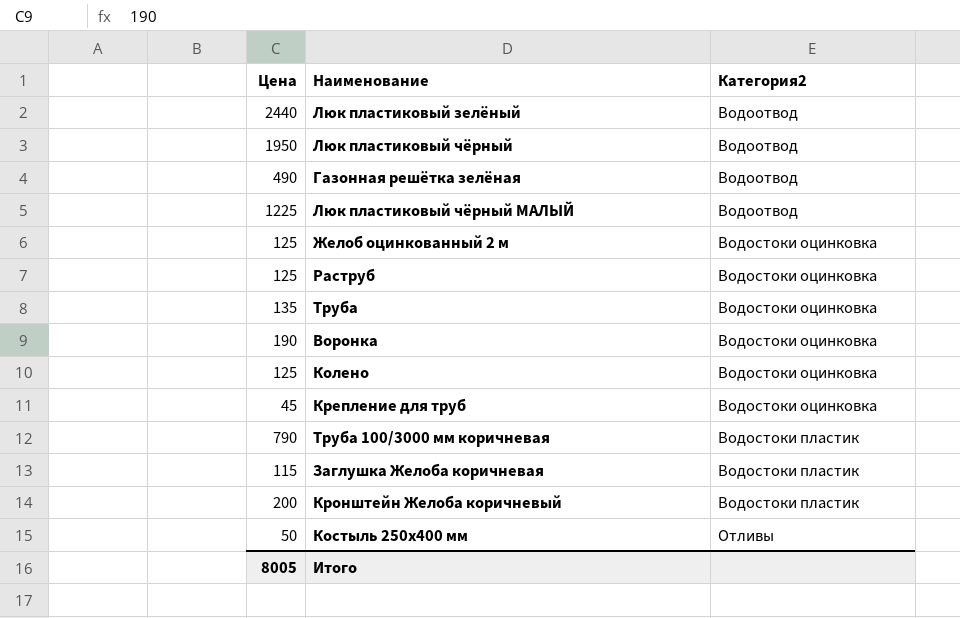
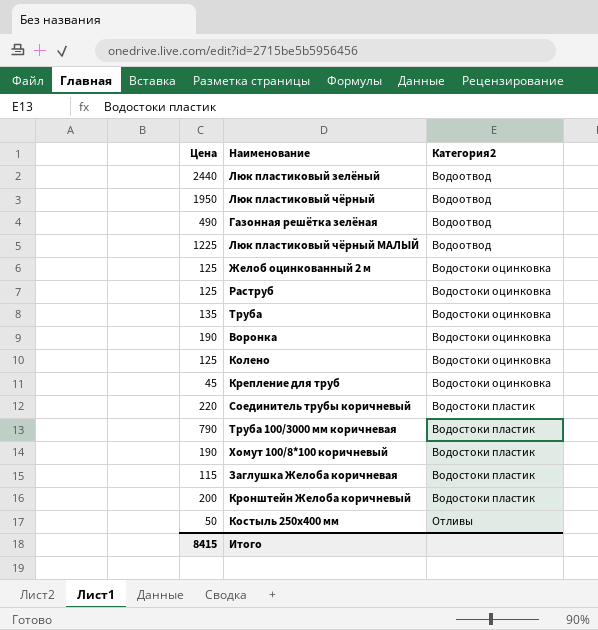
row Соединитель трубы коричневый: none -> 220 | Водостоки пластик
row Хомут 100/8*100 коричневый: none -> 190 | Водостоки пластик
Итого | Цена: 8005 -> 8415

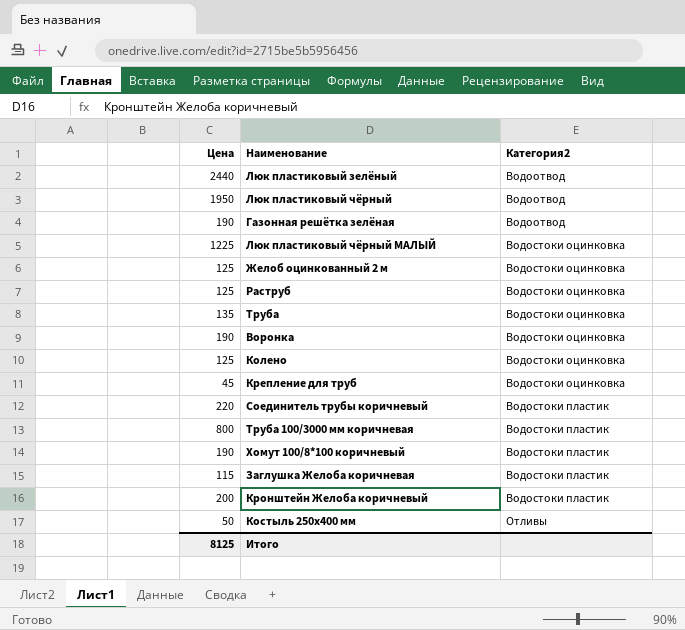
Газонная решётка зелёная | Цена: 490 -> 190
Люк пластиковый чёрный МАЛЫЙ | Категория2: Водоотвод -> Водостоки оцинковка
Труба 100/3000 мм коричневая | Цена: 790 -> 800
Итого | Цена: 8415 -> 8125

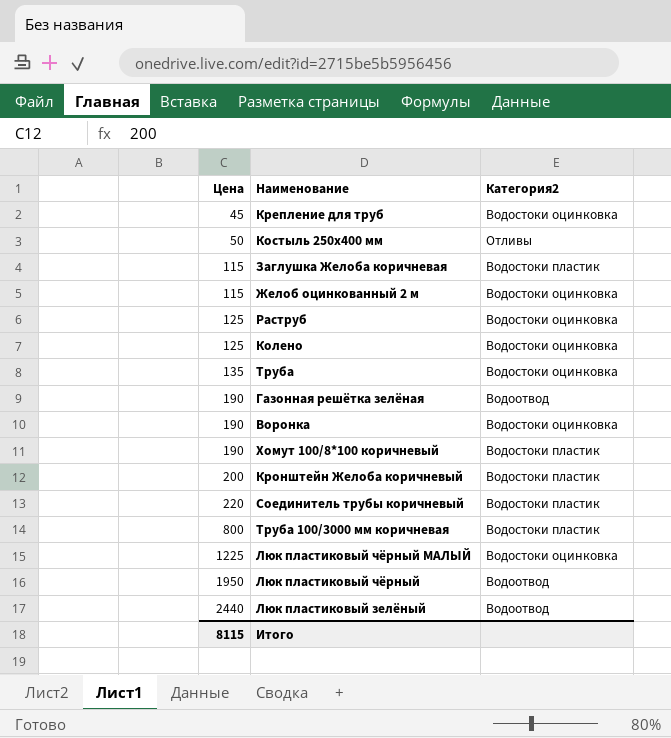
row order: Категория2 ascending -> Цена ascending
Желоб оцинкованный 2 м | Цена: 125 -> 115
Итого | Цена: 8125 -> 8115

